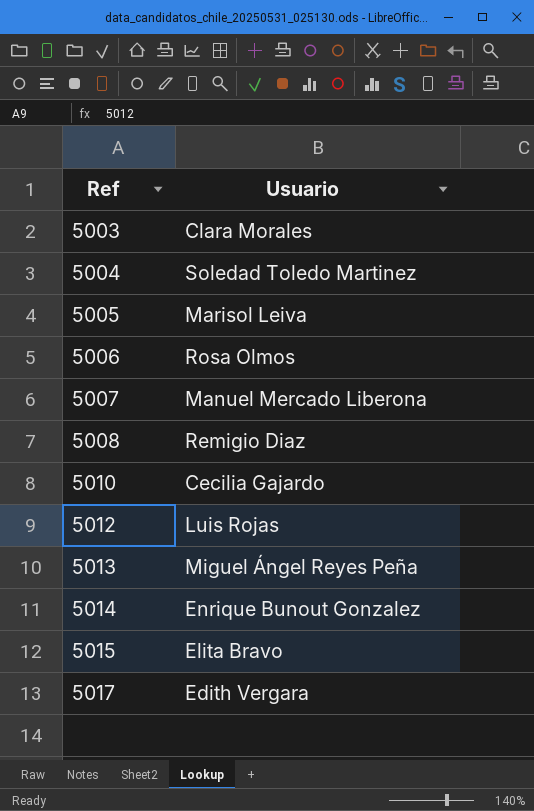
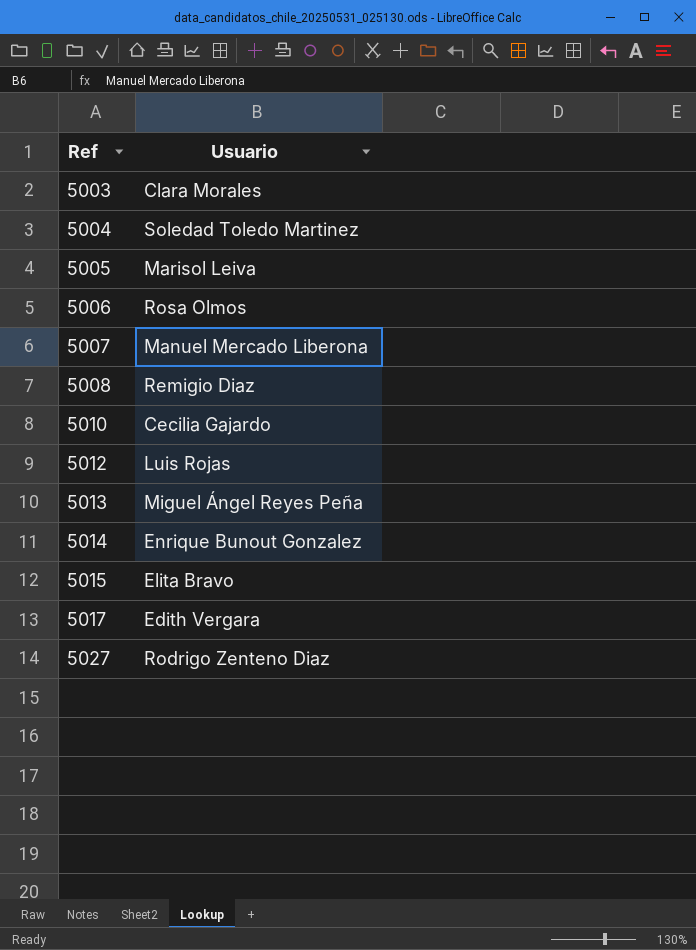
row 5027: none -> Rodrigo Zenteno Diaz

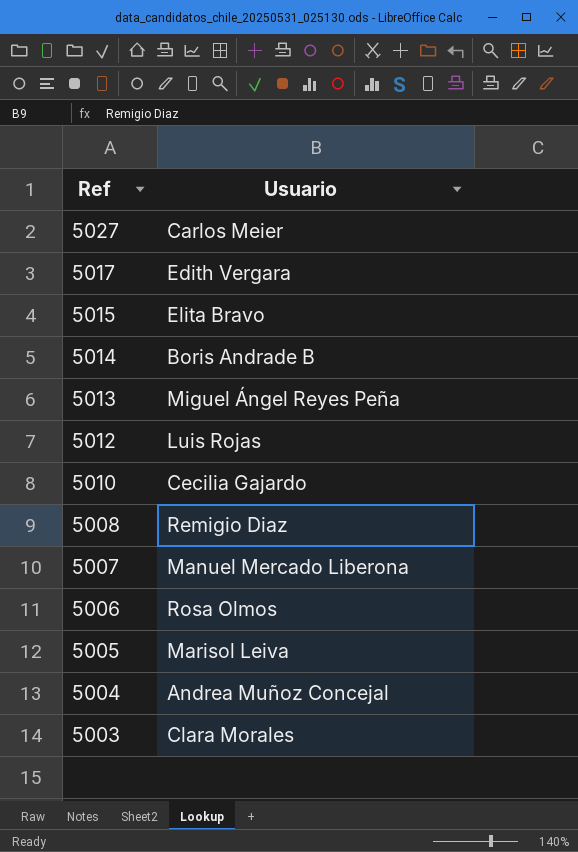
row order: Ref ascending -> Ref descending
5027 | Usuario: Rodrigo Zenteno Diaz -> Carlos Meier
5014 | Usuario: Enrique Bunout Gonzalez -> Boris Andrade B
5004 | Usuario: Soledad Toledo Martinez -> Andrea Muñoz Concejal

